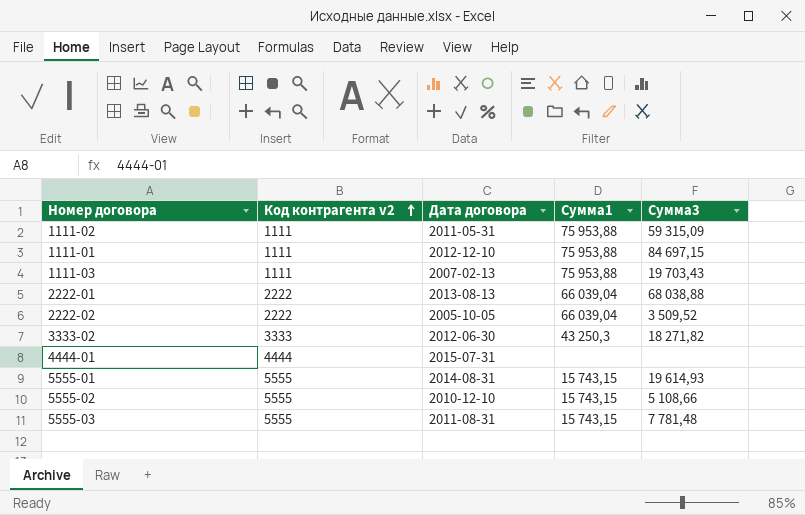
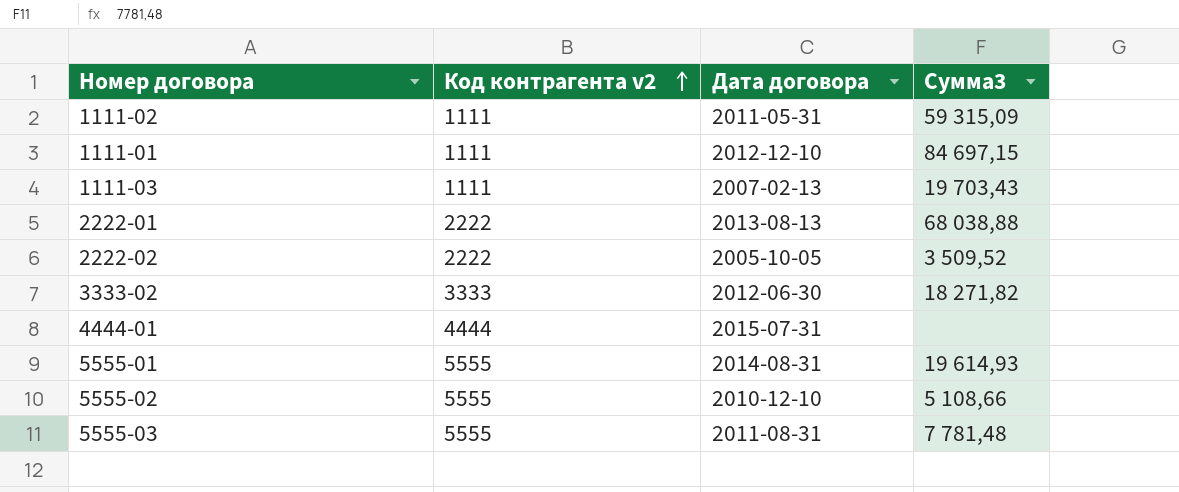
column Сумма1 | position: 4 -> none

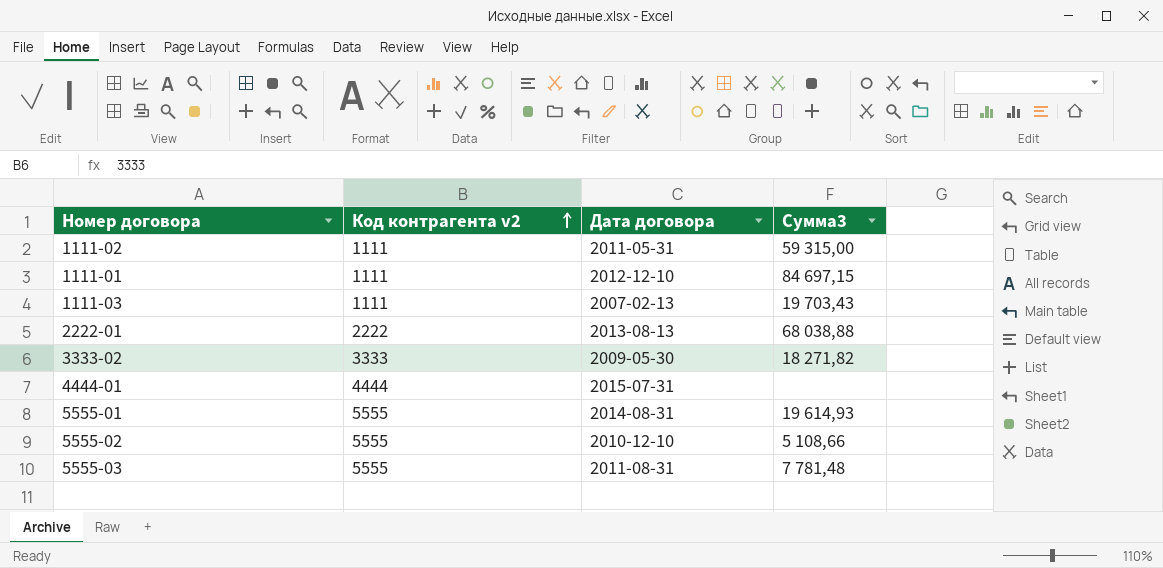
row 2222-02: 2222 | 2005-10-05 | 3 509,52 -> none
1111-02 | Сумма3: 59 315,09 -> 59 315,00
3333-02 | Дата договора: 2012-06-30 -> 2009-05-30

